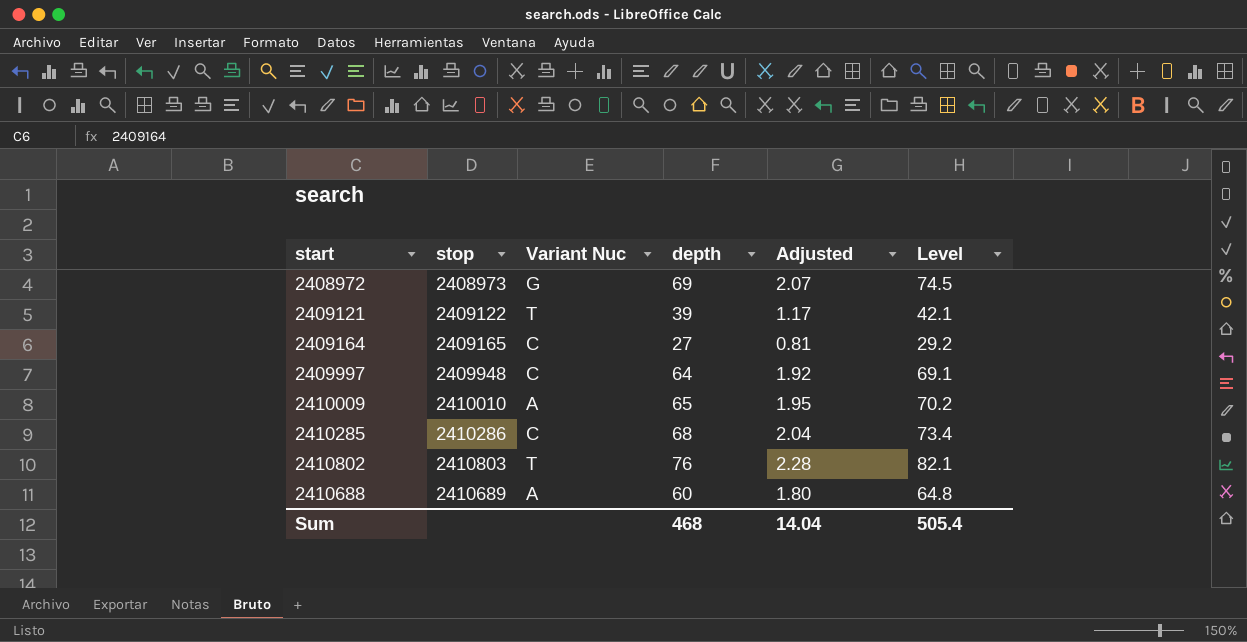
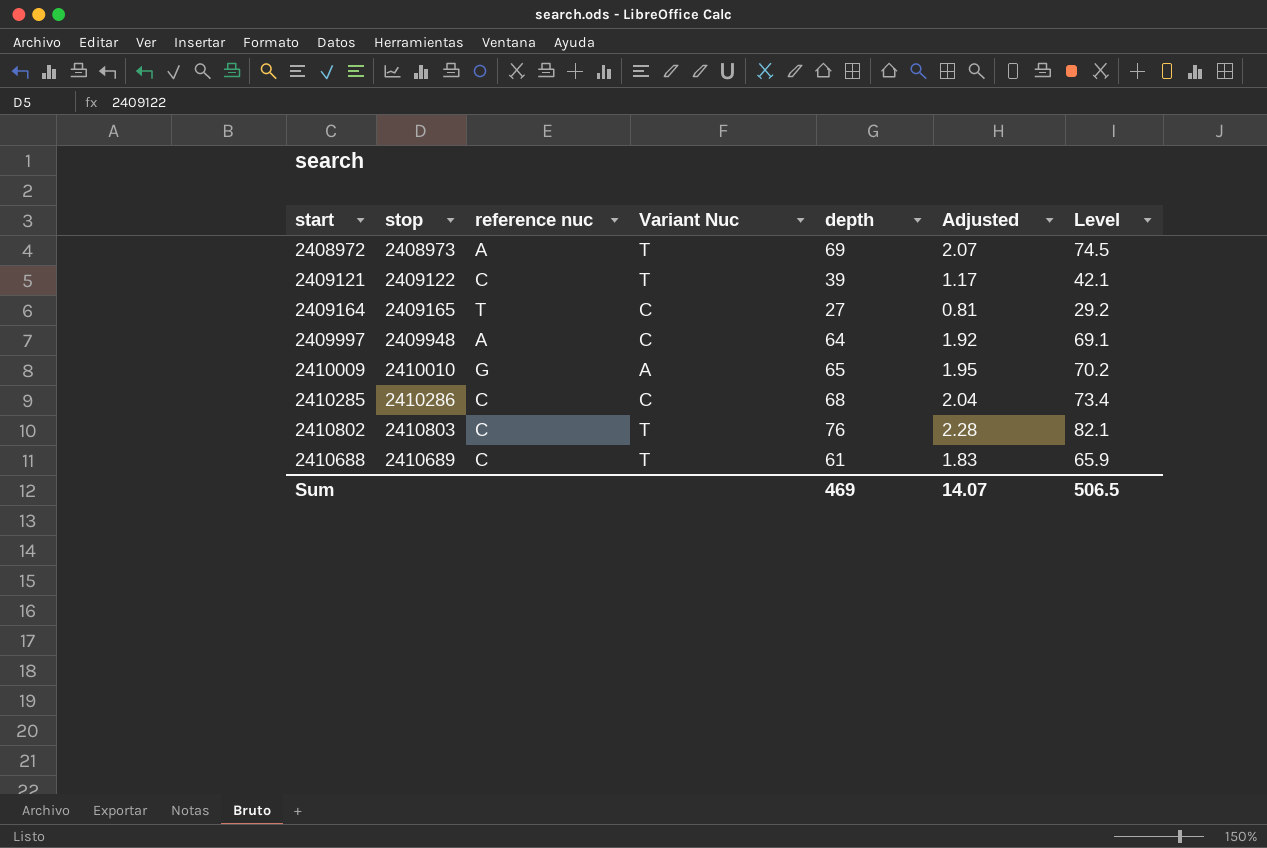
column reference nuc | position: none -> 3
2408972 | Variant Nuc: G -> T
2410688 | Variant Nuc: A -> T
2410688 | depth: 60 -> 61
2410688 | Adjusted: 1.80 -> 1.83
2410688 | Level: 64.8 -> 65.9
Sum | depth: 468 -> 469
Sum | Adjusted: 14.04 -> 14.07
Sum | Level: 505.4 -> 506.5

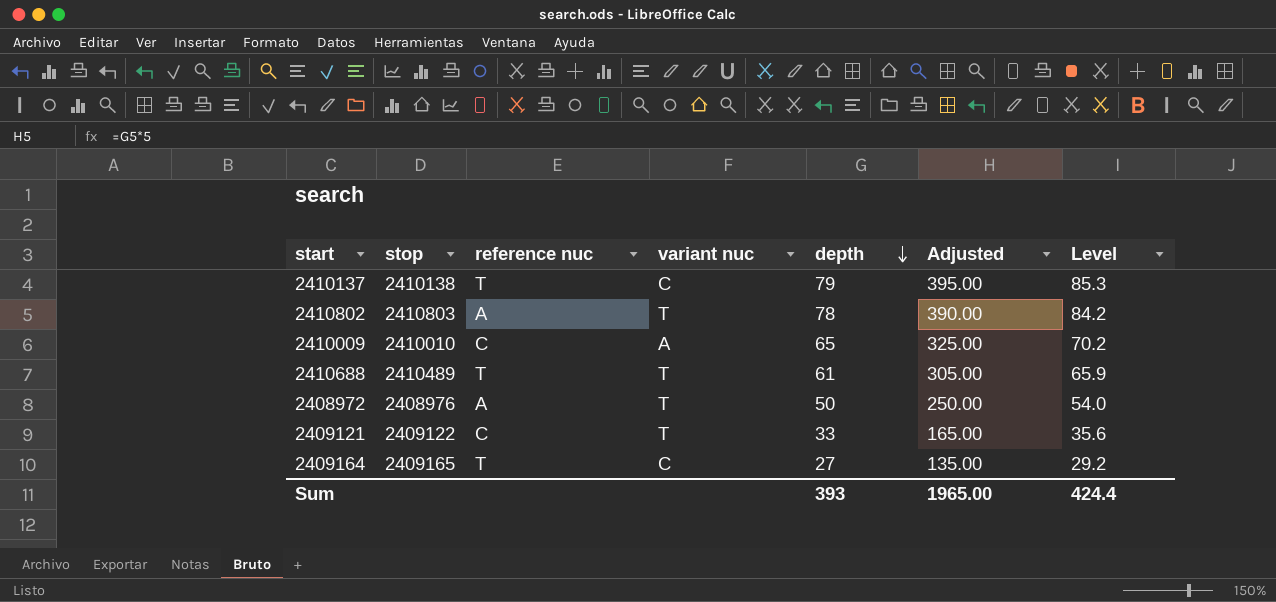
row order: none -> depth descending
column name: Variant Nuc -> variant nuc
column Adjusted | formula: [depth] * 0.03 -> [depth] * 5
row 2409997: 2409948 | A | C | 64 | 1.92 | 69.1 -> none
row 2410285: 2410286 | C | C | 68 | 2.04 | 73.4 -> none
row 2410137: none -> 2410138 | T | C | 79 | 395.00 | 85.3
2410802 | reference nuc: C -> A
2410802 | depth: 76 -> 78
2410802 | Level: 82.1 -> 84.2
2410009 | reference nuc: G -> C
2410688 | stop: 2410689 -> 2410489
2410688 | reference nuc: C -> T
2408972 | stop: 2408973 -> 2408976
2408972 | depth: 69 -> 50
2408972 | Level: 74.5 -> 54.0
2409121 | depth: 39 -> 33
2409121 | Level: 42.1 -> 35.6
Sum | depth: 469 -> 393
Sum | Adjusted: 14.07 -> 1965.00
Sum | Level: 506.5 -> 424.4

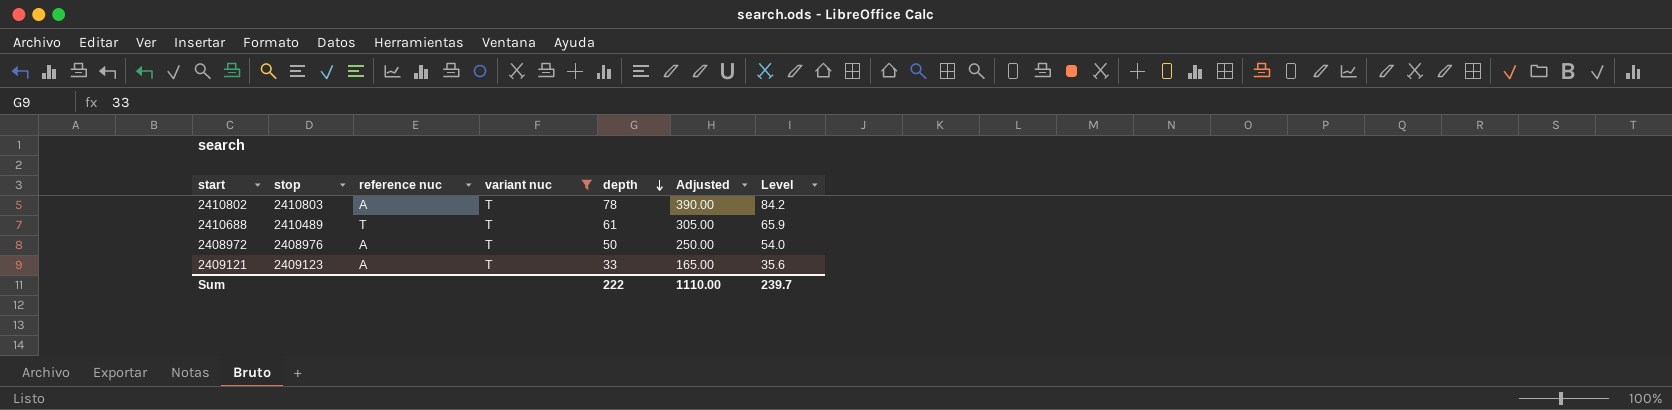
filter: none -> variant nuc = T
2409121 | stop: 2409122 -> 2409123
2409121 | reference nuc: C -> A
Sum | depth: 393 -> 222
Sum | Adjusted: 1965.00 -> 1110.00
Sum | Level: 424.4 -> 239.7

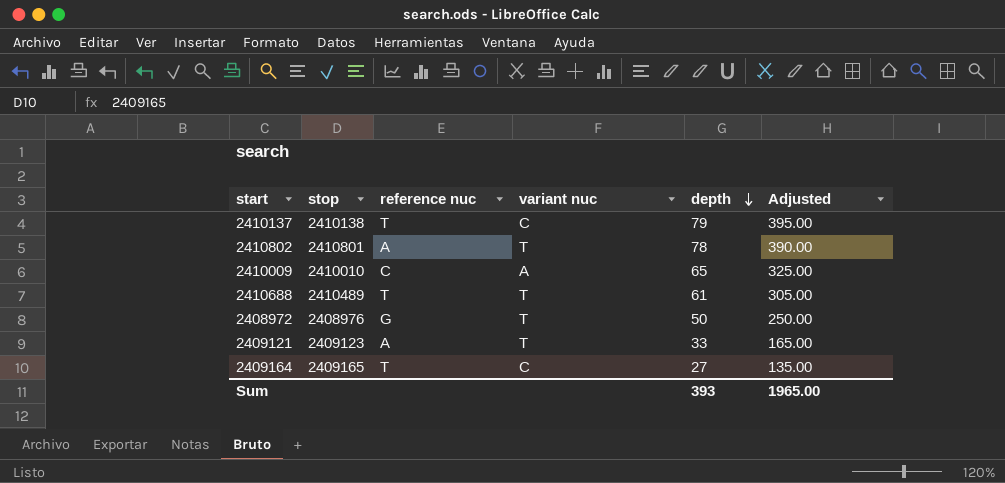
filter: variant nuc = T -> none
column Level | formula: [depth] * 1.08 -> none
2410802 | stop: 2410803 -> 2410801
2408972 | reference nuc: A -> G
Sum | depth: 222 -> 393
Sum | Adjusted: 1110.00 -> 1965.00

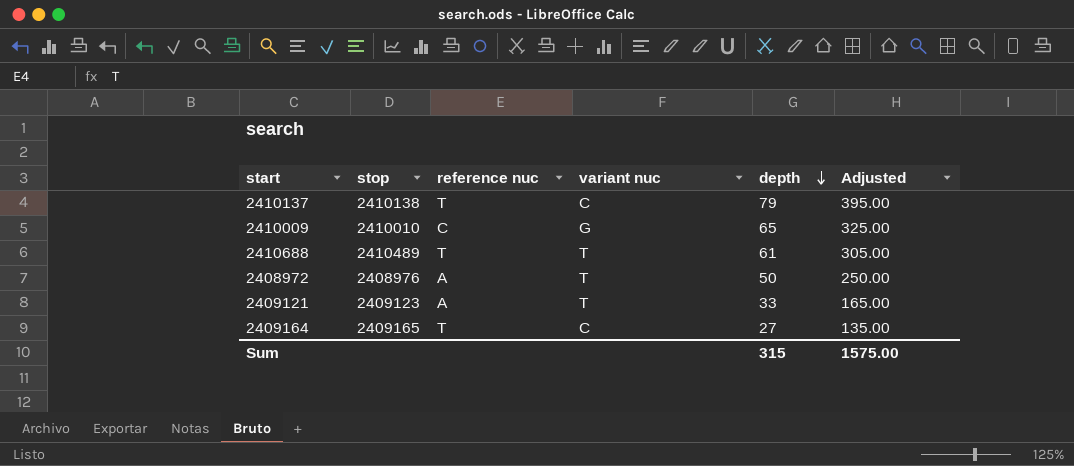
row 2410802: 2410801 | A | T | 78 | 390.00 -> none
2410009 | variant nuc: A -> G
2408972 | reference nuc: G -> A
Sum | depth: 393 -> 315
Sum | Adjusted: 1965.00 -> 1575.00

